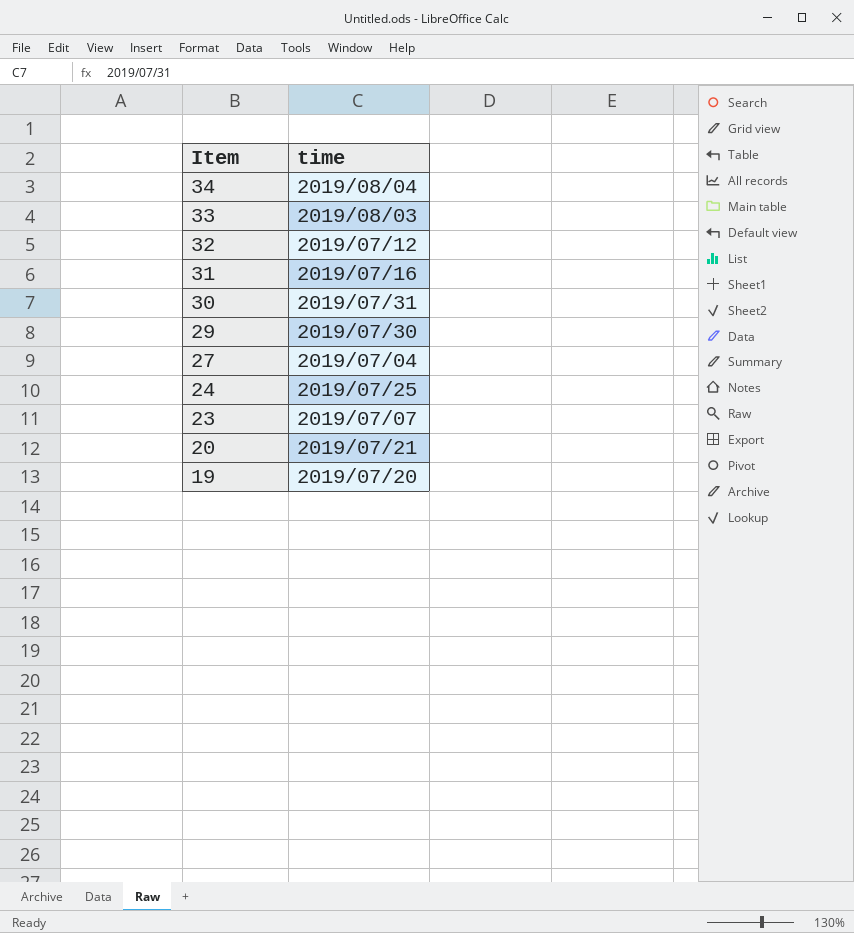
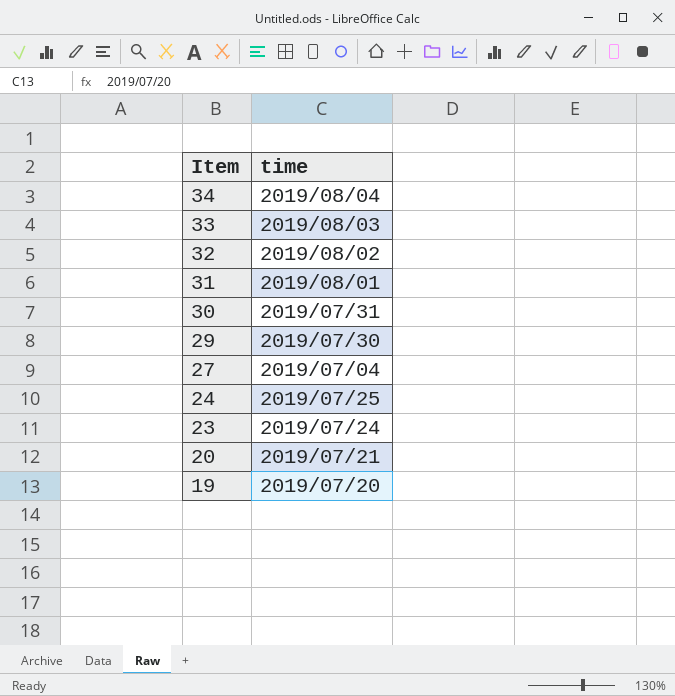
32 | time: 2019/07/12 -> 2019/08/02
31 | time: 2019/07/16 -> 2019/08/01
23 | time: 2019/07/07 -> 2019/07/24

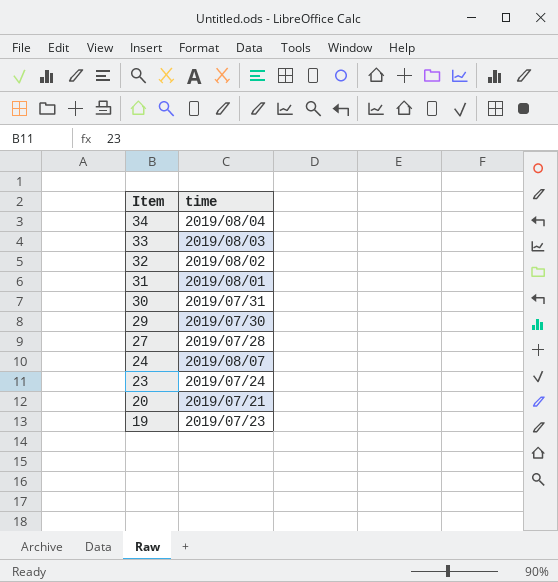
27 | time: 2019/07/04 -> 2019/07/28
24 | time: 2019/07/25 -> 2019/08/07
19 | time: 2019/07/20 -> 2019/07/23

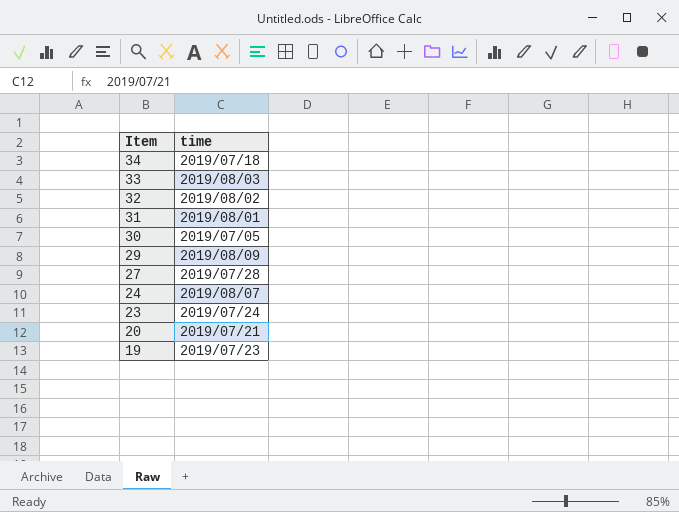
34 | time: 2019/08/04 -> 2019/07/18
30 | time: 2019/07/31 -> 2019/07/05
29 | time: 2019/07/30 -> 2019/08/09

